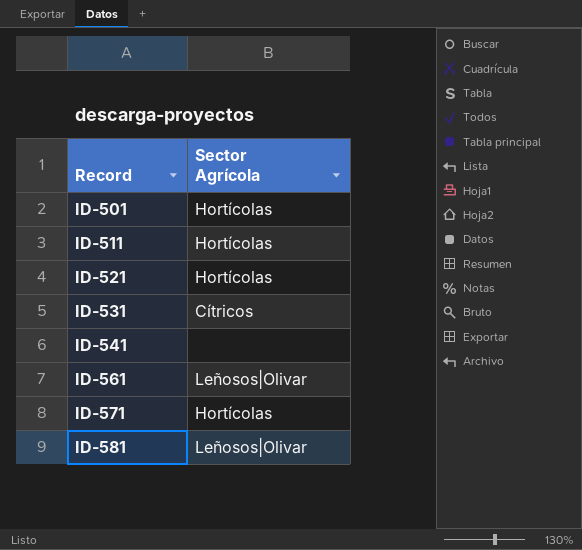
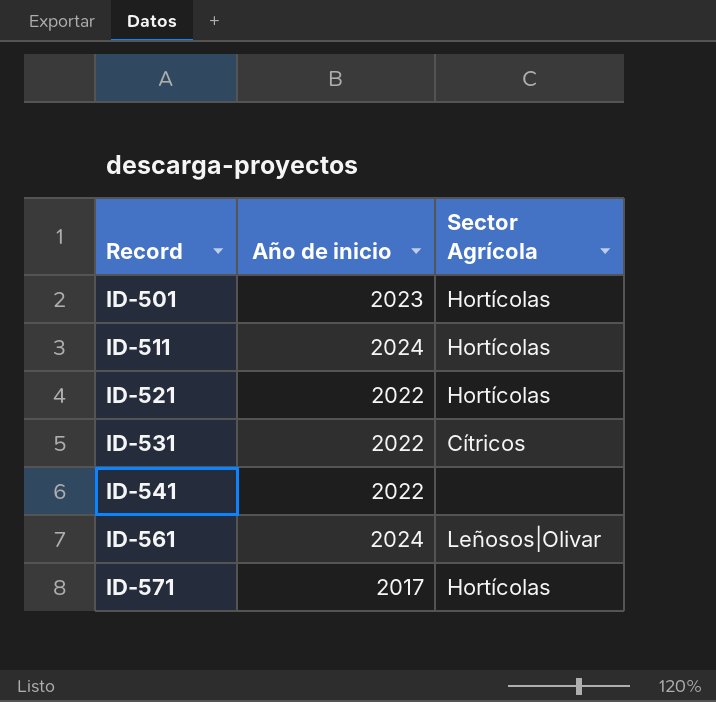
column Año de inicio | position: none -> 2
row ID-581: Leñosos|Olivar -> none

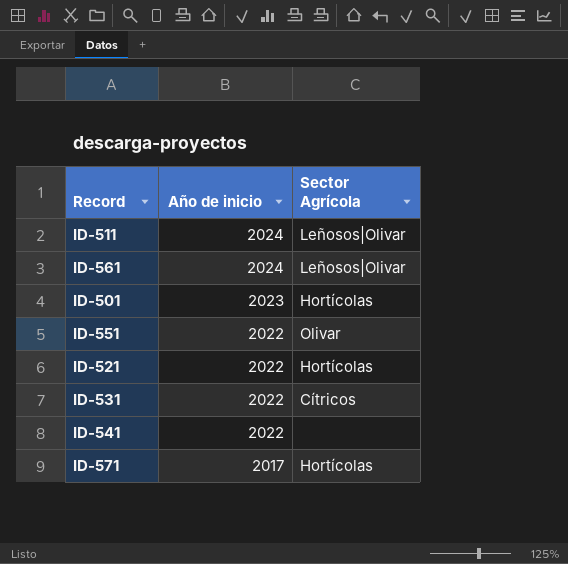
row order: Record ascending -> Año de inicio descending
ID-511 | Sector Agrícola: Hortícolas -> Leñosos|Olivar
row ID-551: none -> 2022 | Olivar

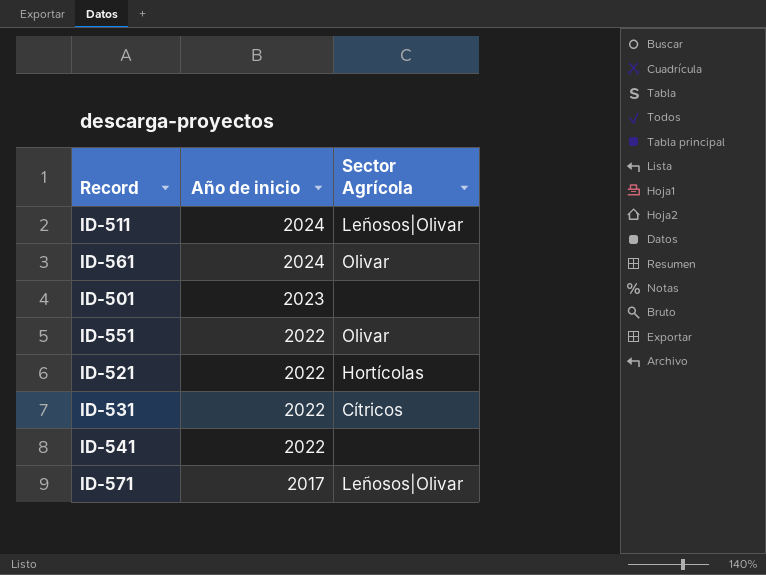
ID-561 | Sector Agrícola: Leñosos|Olivar -> Olivar
ID-501 | Sector Agrícola: Hortícolas -> none
ID-571 | Sector Agrícola: Hortícolas -> Leñosos|Olivar

